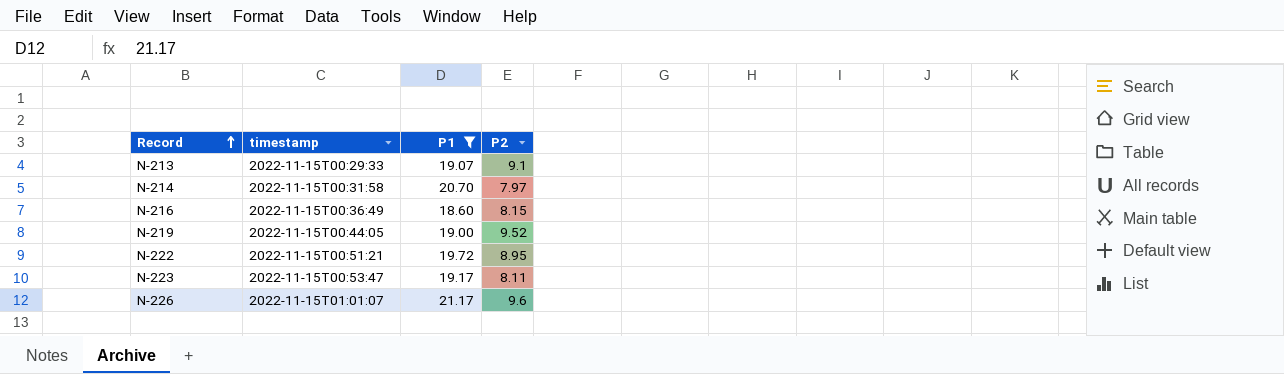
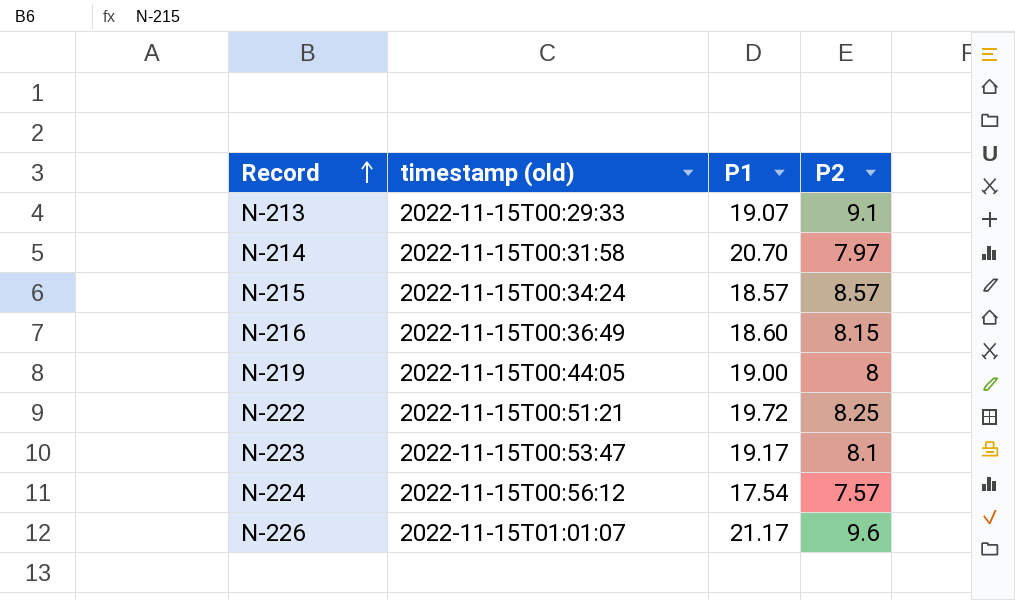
filter: P1 >= 18.60 -> none
column name: timestamp -> timestamp (old)
N-219 | P2: 9.52 -> 8
N-222 | P2: 8.95 -> 8.25
N-223 | P2: 8.11 -> 8.1

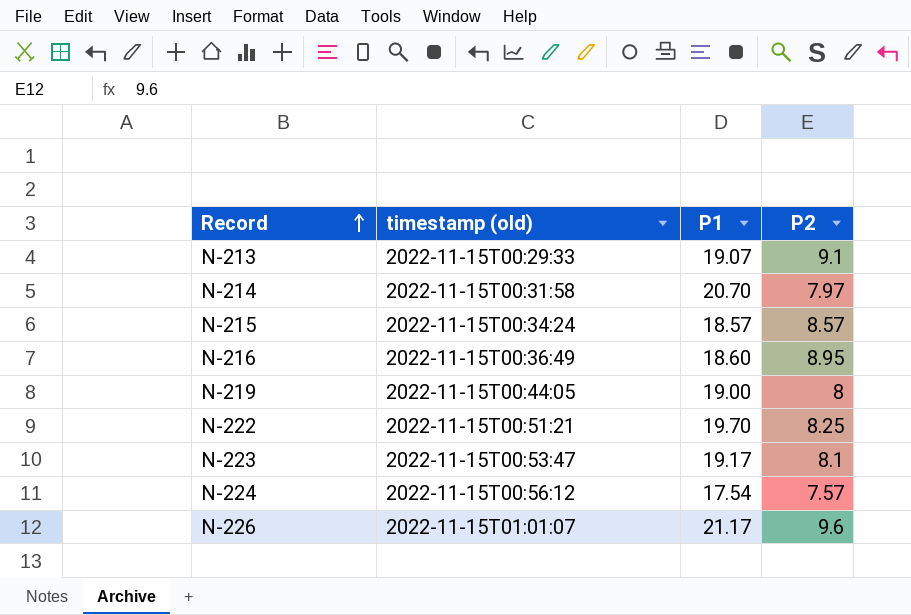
N-216 | P2: 8.15 -> 8.95
N-222 | P1: 19.72 -> 19.70

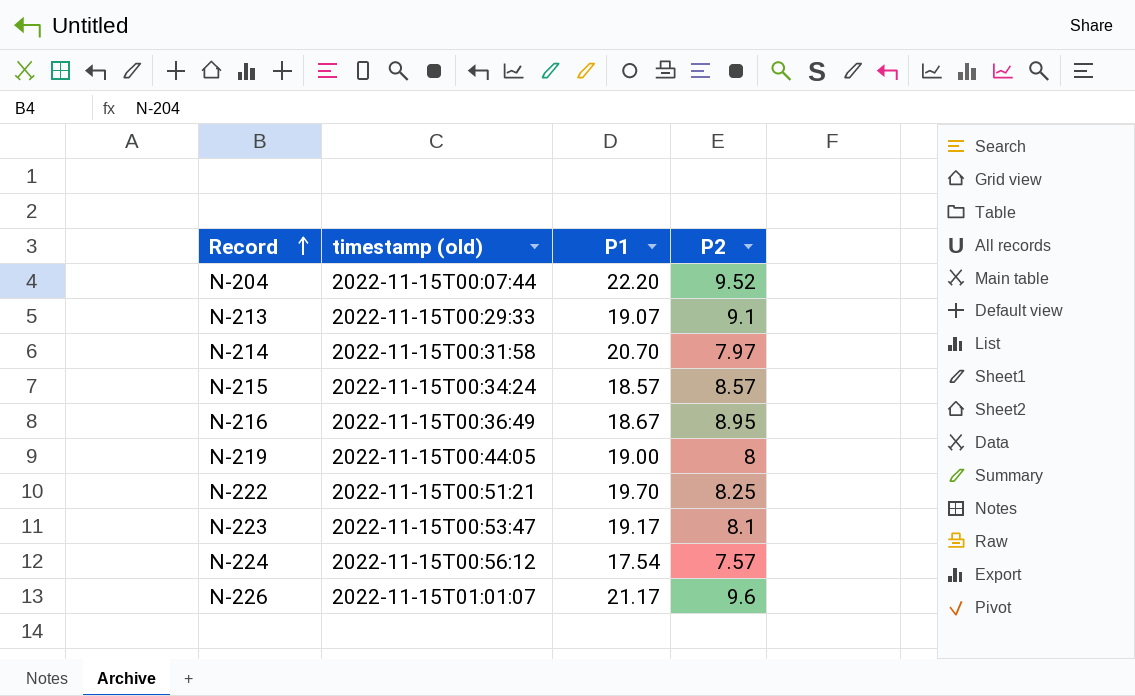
row N-204: none -> 2022-11-15T00:07:44 | 22.20 | 9.52
N-216 | P1: 18.60 -> 18.67

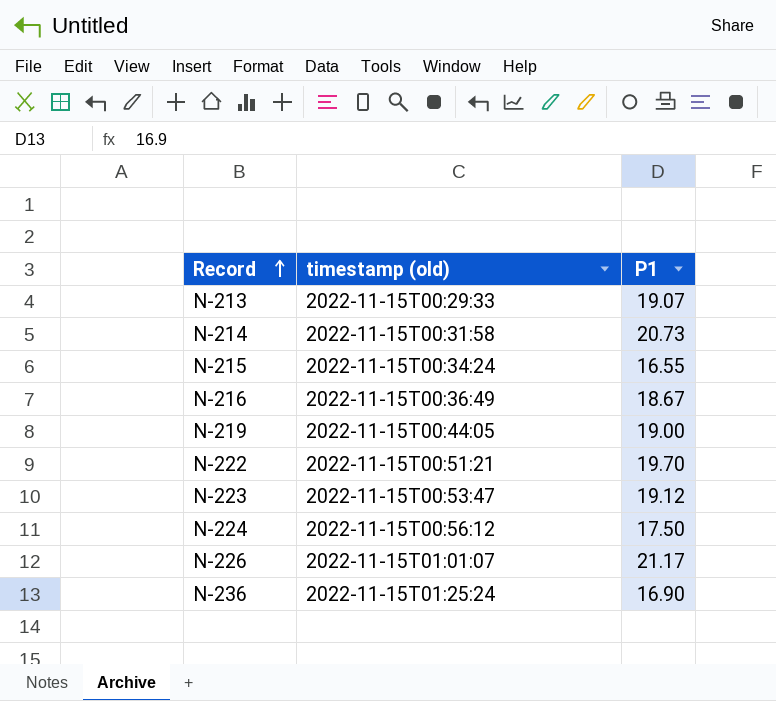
column P2 | position: 4 -> none
row N-204: 2022-11-15T00:07:44 | 22.20 | 9.52 -> none
N-214 | P1: 20.70 -> 20.73
N-215 | P1: 18.57 -> 16.55
N-223 | P1: 19.17 -> 19.12
N-224 | P1: 17.54 -> 17.50
row N-236: none -> 2022-11-15T01:25:24 | 16.90

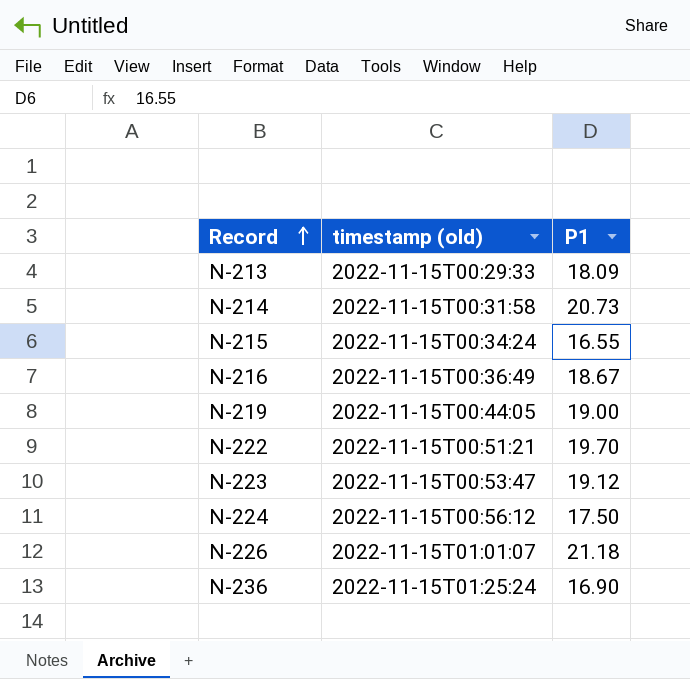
N-213 | P1: 19.07 -> 18.09
N-226 | P1: 21.17 -> 21.18

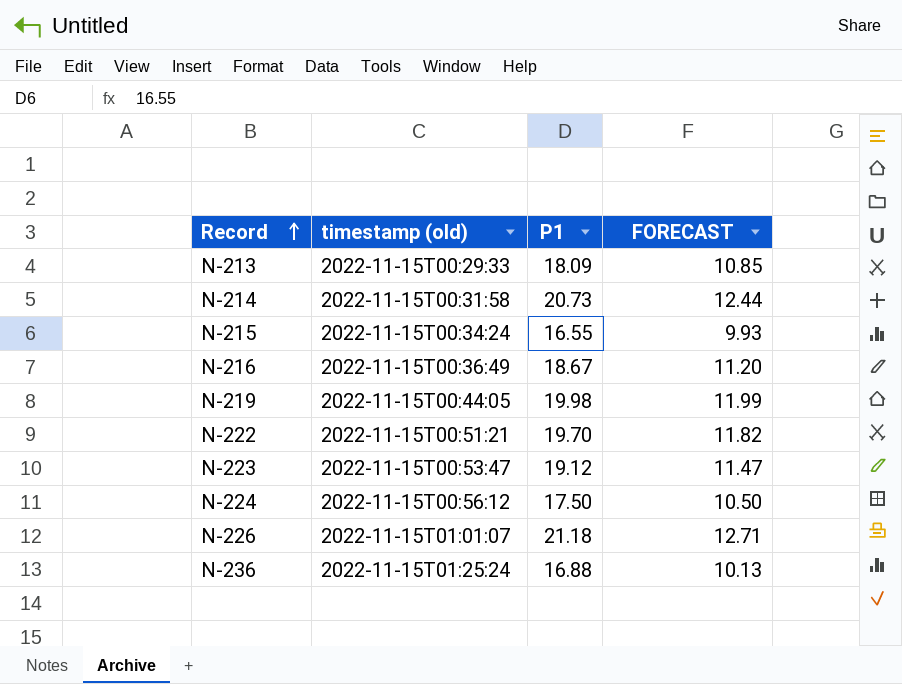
column FORECAST | formula: none -> [P1] * 0.6
N-219 | P1: 19.00 -> 19.98
N-236 | P1: 16.90 -> 16.88

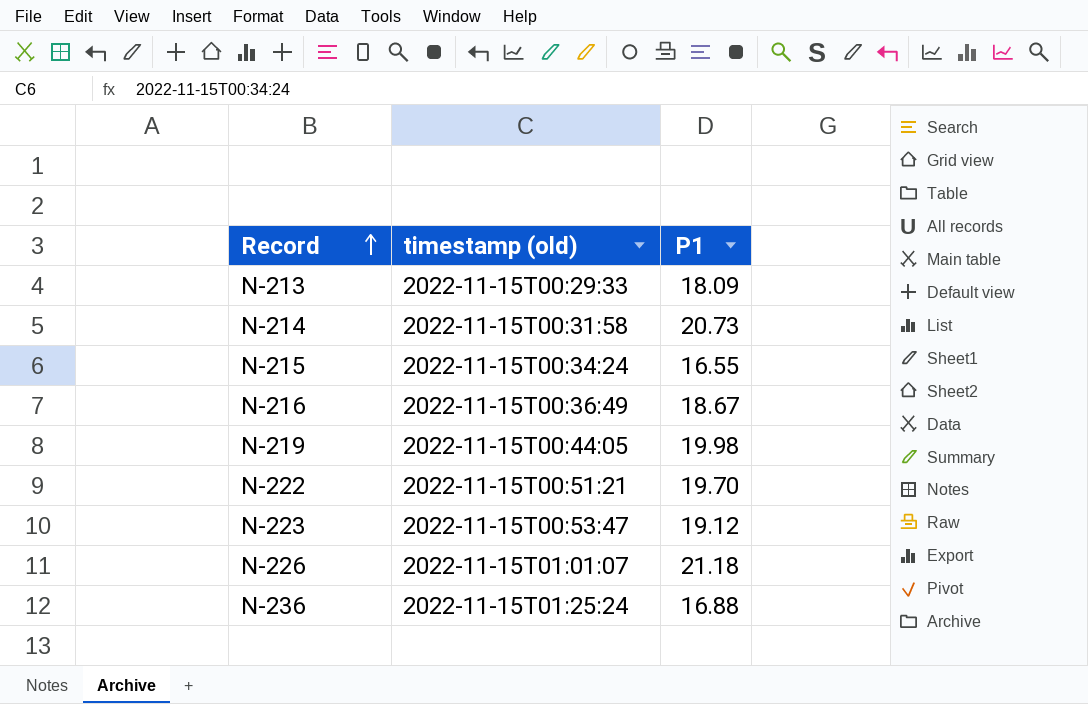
column FORECAST | formula: [P1] * 0.6 -> none
row N-224: 2022-11-15T00:56:12 | 17.50 | 10.50 -> none

